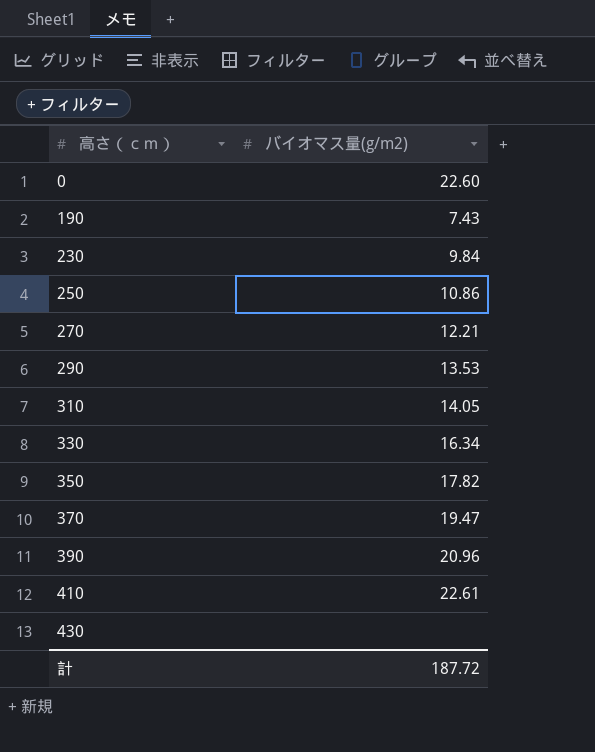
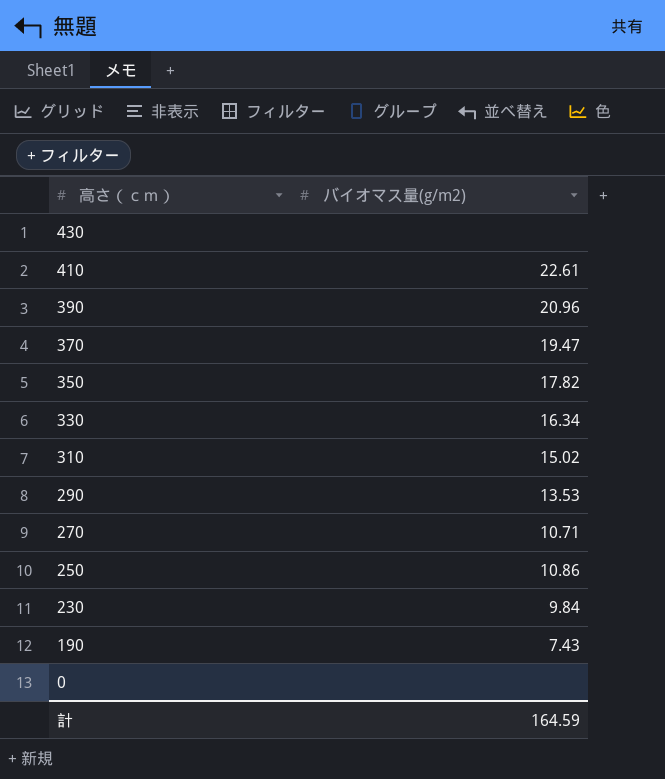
row order: 高さ（ｃｍ） ascending -> 高さ（ｃｍ） descending
310 | バイオマス量(g/m2): 14.05 -> 15.02
270 | バイオマス量(g/m2): 12.21 -> 10.71
0 | バイオマス量(g/m2): 22.60 -> none
計 | バイオマス量(g/m2): 187.72 -> 164.59

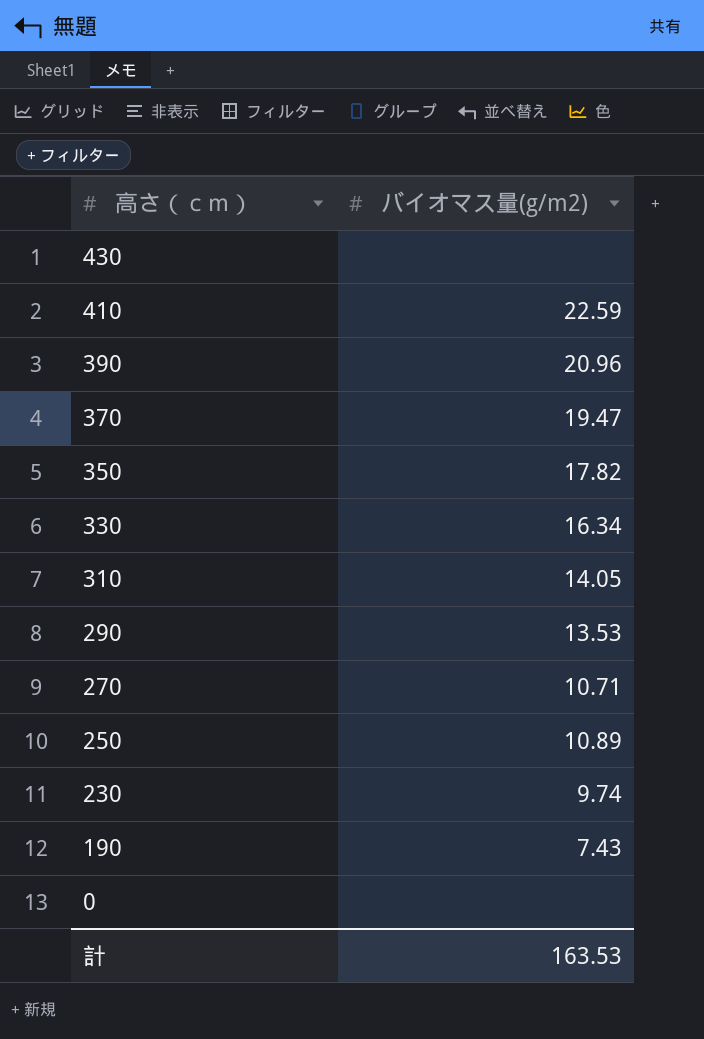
410 | バイオマス量(g/m2): 22.61 -> 22.59
310 | バイオマス量(g/m2): 15.02 -> 14.05
250 | バイオマス量(g/m2): 10.86 -> 10.89
230 | バイオマス量(g/m2): 9.84 -> 9.74
計 | バイオマス量(g/m2): 164.59 -> 163.53

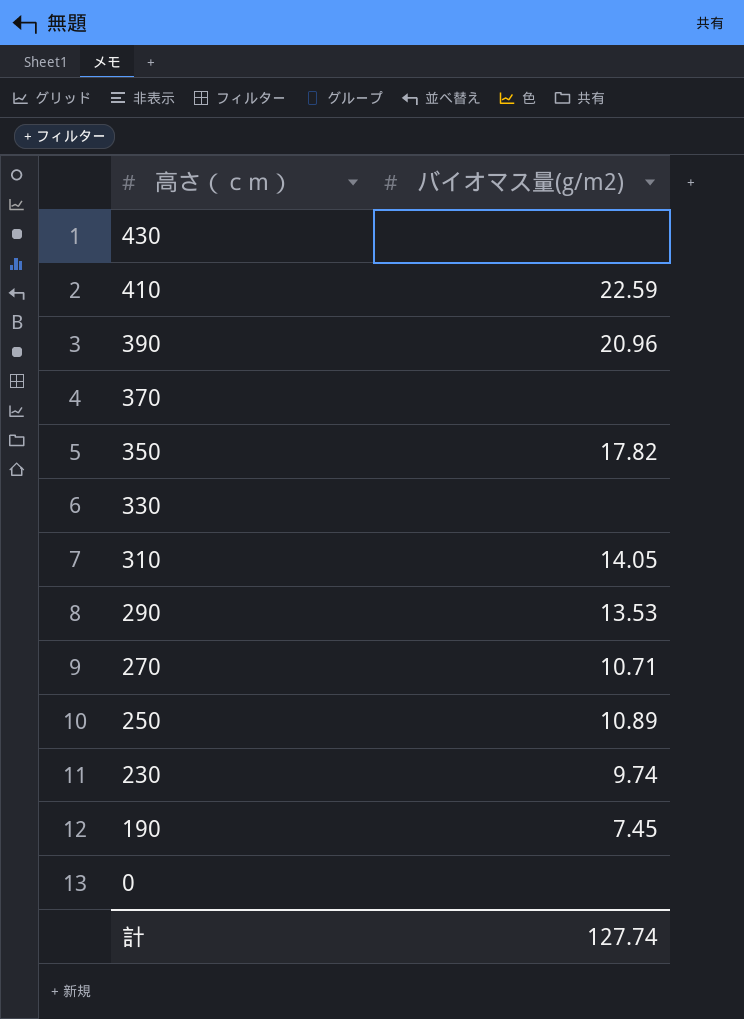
370 | バイオマス量(g/m2): 19.47 -> none
330 | バイオマス量(g/m2): 16.34 -> none
190 | バイオマス量(g/m2): 7.43 -> 7.45
計 | バイオマス量(g/m2): 163.53 -> 127.74

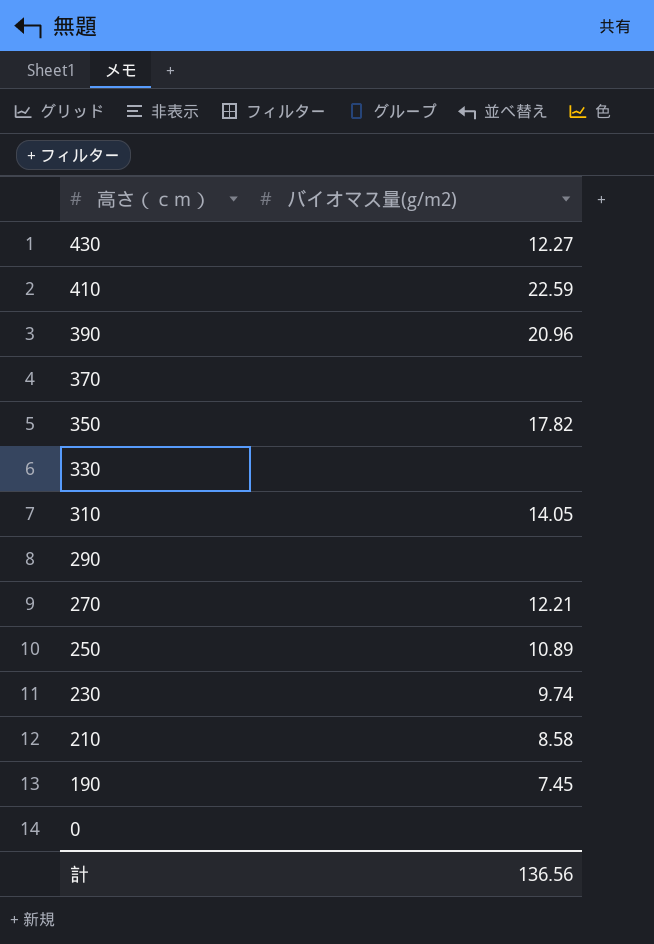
430 | バイオマス量(g/m2): none -> 12.27
290 | バイオマス量(g/m2): 13.53 -> none
270 | バイオマス量(g/m2): 10.71 -> 12.21
row 210: none -> 8.58
計 | バイオマス量(g/m2): 127.74 -> 136.56

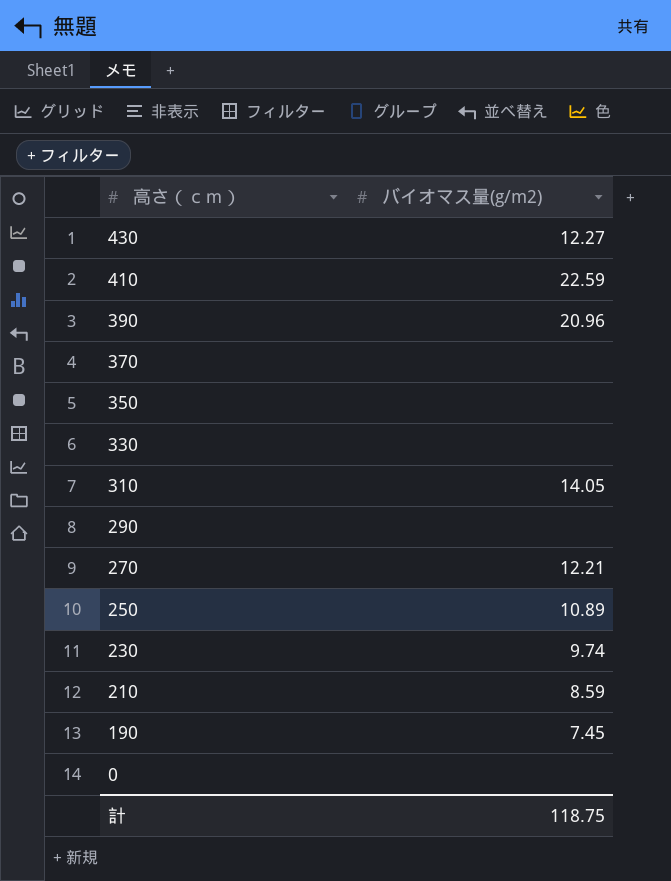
350 | バイオマス量(g/m2): 17.82 -> none
210 | バイオマス量(g/m2): 8.58 -> 8.59
計 | バイオマス量(g/m2): 136.56 -> 118.75

